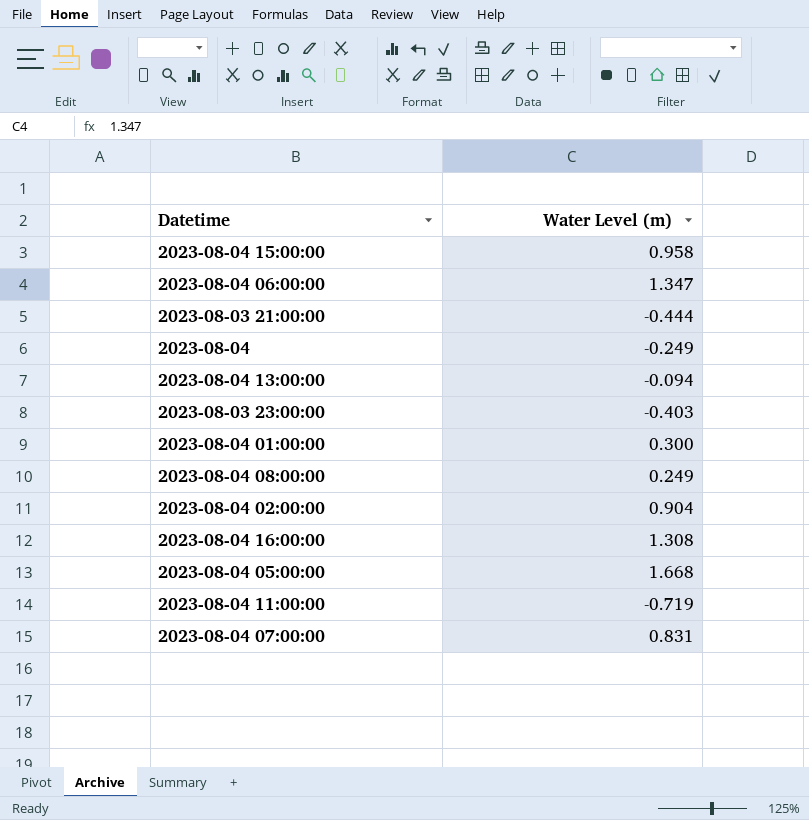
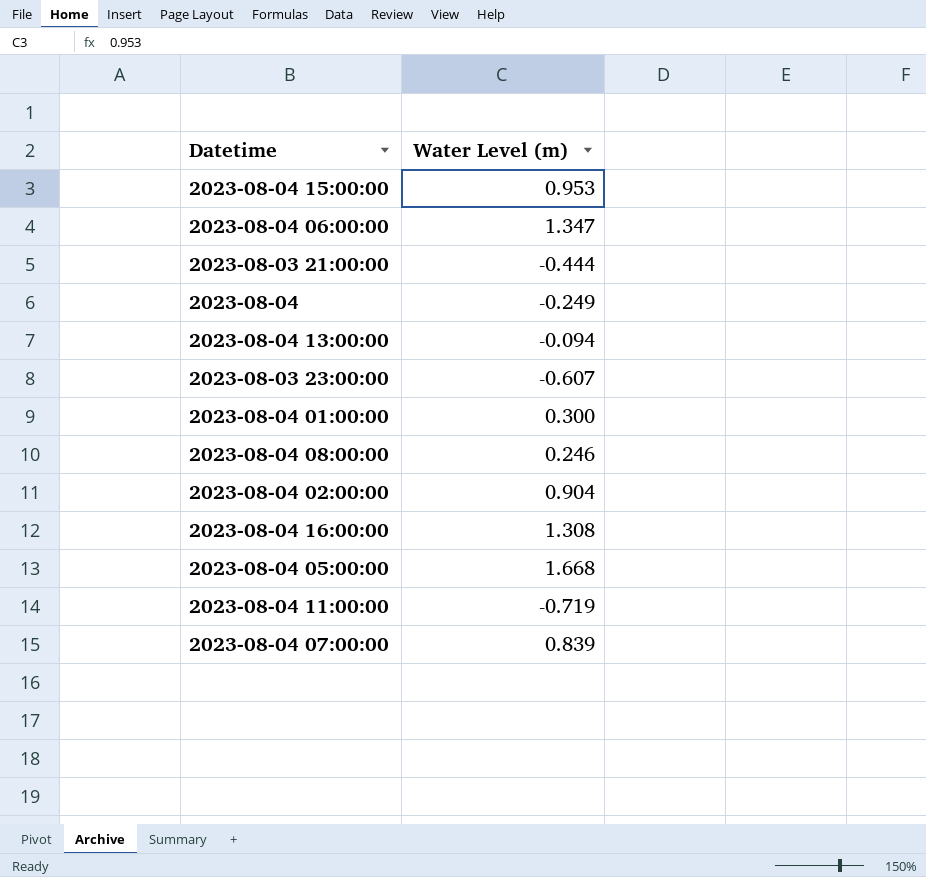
2023-08-04 15:00:00 | Water Level (m): 0.958 -> 0.953
2023-08-03 23:00:00 | Water Level (m): -0.403 -> -0.607
2023-08-04 08:00:00 | Water Level (m): 0.249 -> 0.246
2023-08-04 07:00:00 | Water Level (m): 0.831 -> 0.839

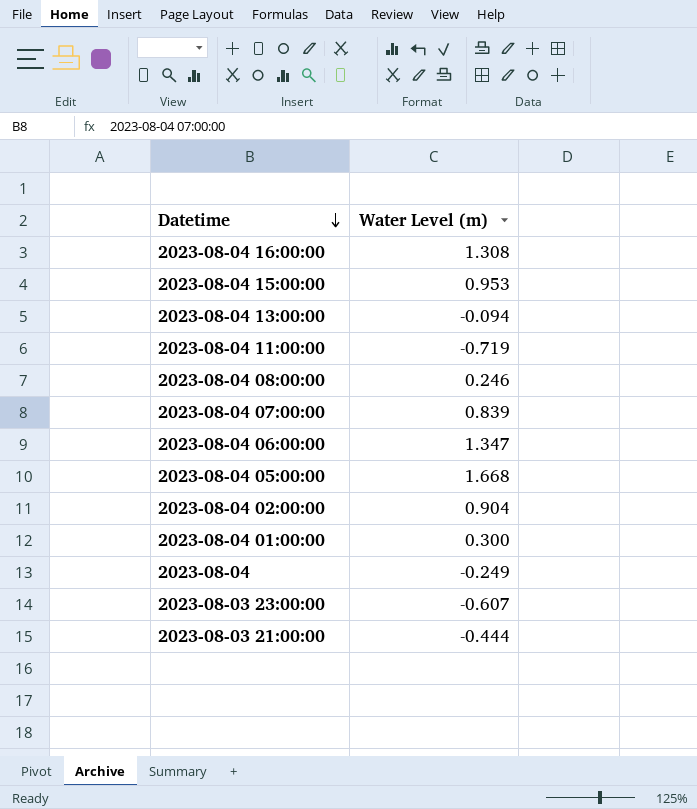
row order: none -> Datetime descending

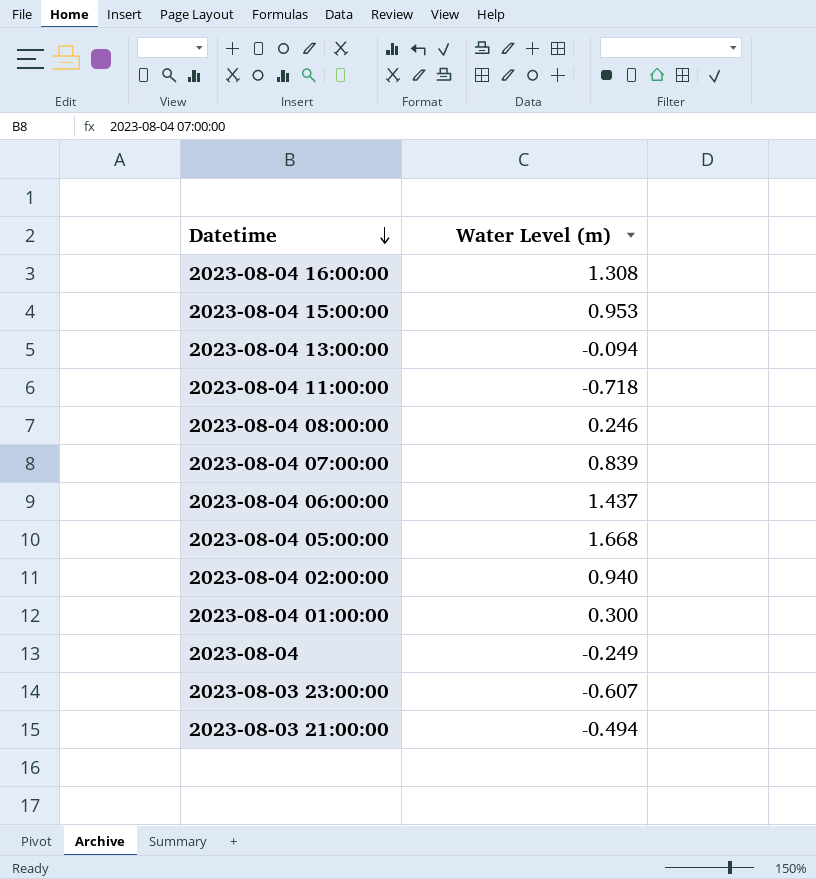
2023-08-04 11:00:00 | Water Level (m): -0.719 -> -0.718
2023-08-04 06:00:00 | Water Level (m): 1.347 -> 1.437
2023-08-04 02:00:00 | Water Level (m): 0.904 -> 0.940
2023-08-03 21:00:00 | Water Level (m): -0.444 -> -0.494

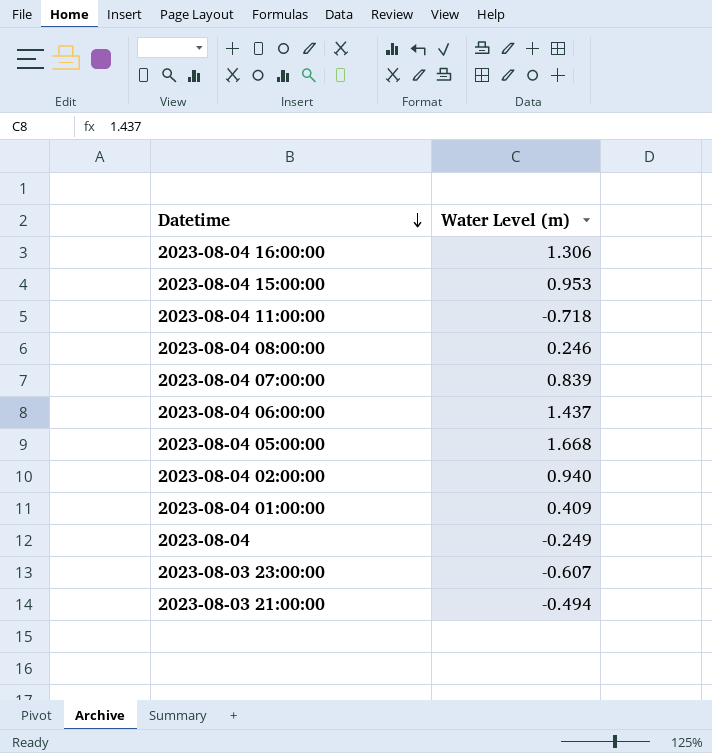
row 2023-08-04 13:00:00: -0.094 -> none
2023-08-04 16:00:00 | Water Level (m): 1.308 -> 1.306
2023-08-04 01:00:00 | Water Level (m): 0.300 -> 0.409

